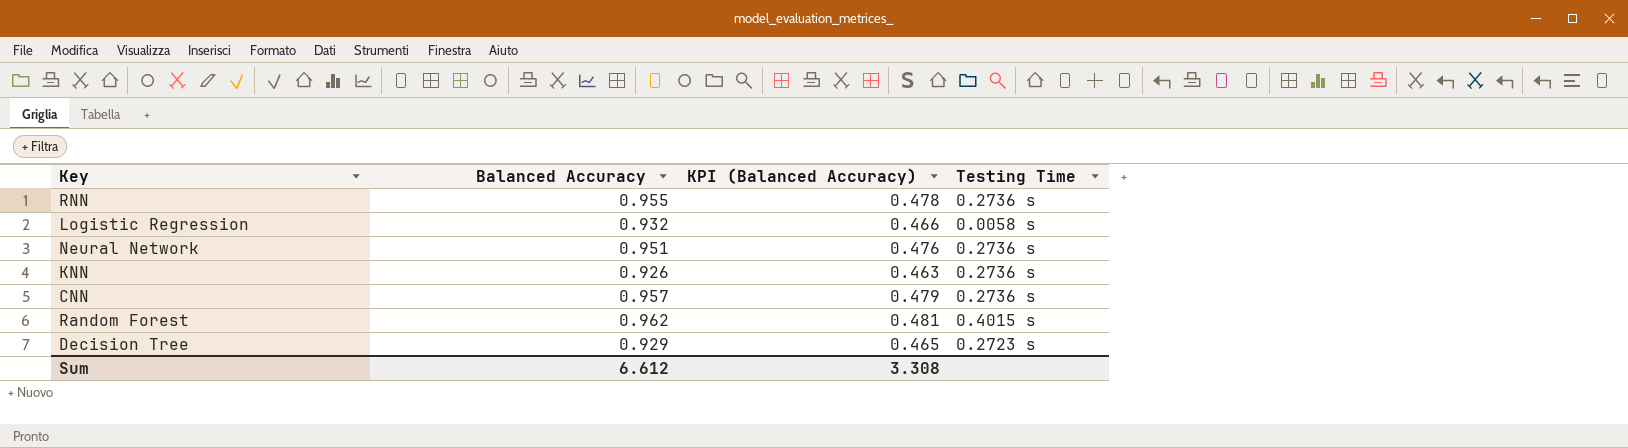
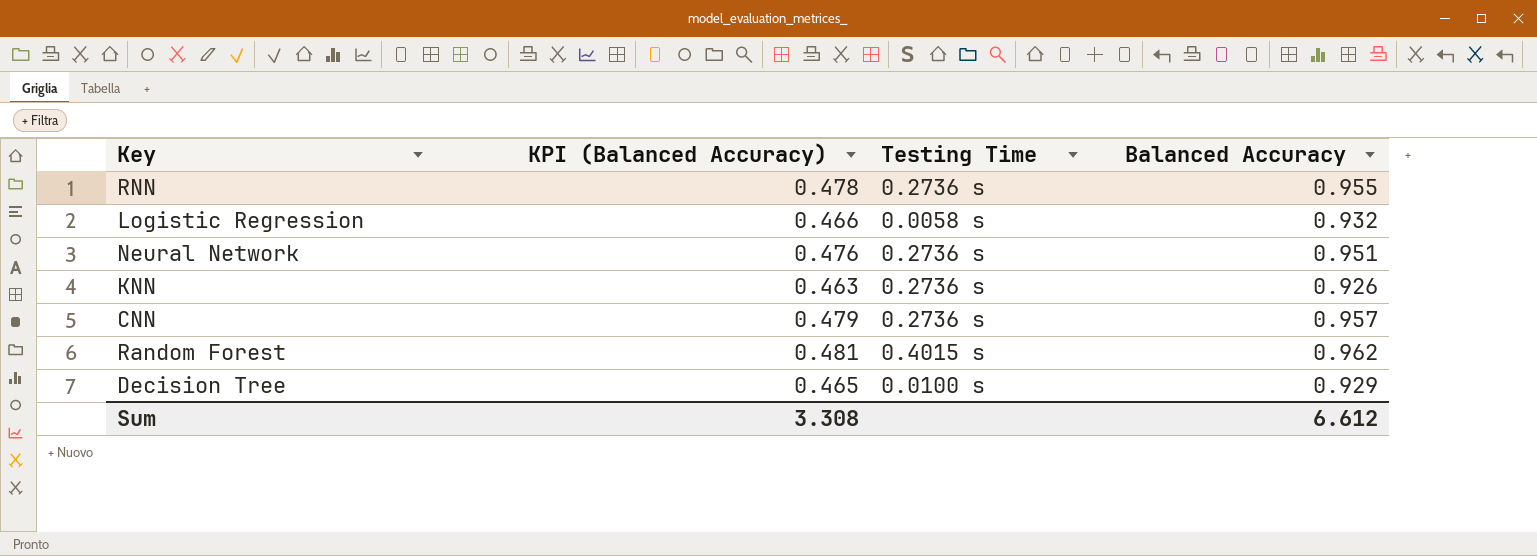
column Balanced Accuracy | position: 2 -> 4
Decision Tree | Testing Time: 0.2723 s -> 0.0100 s

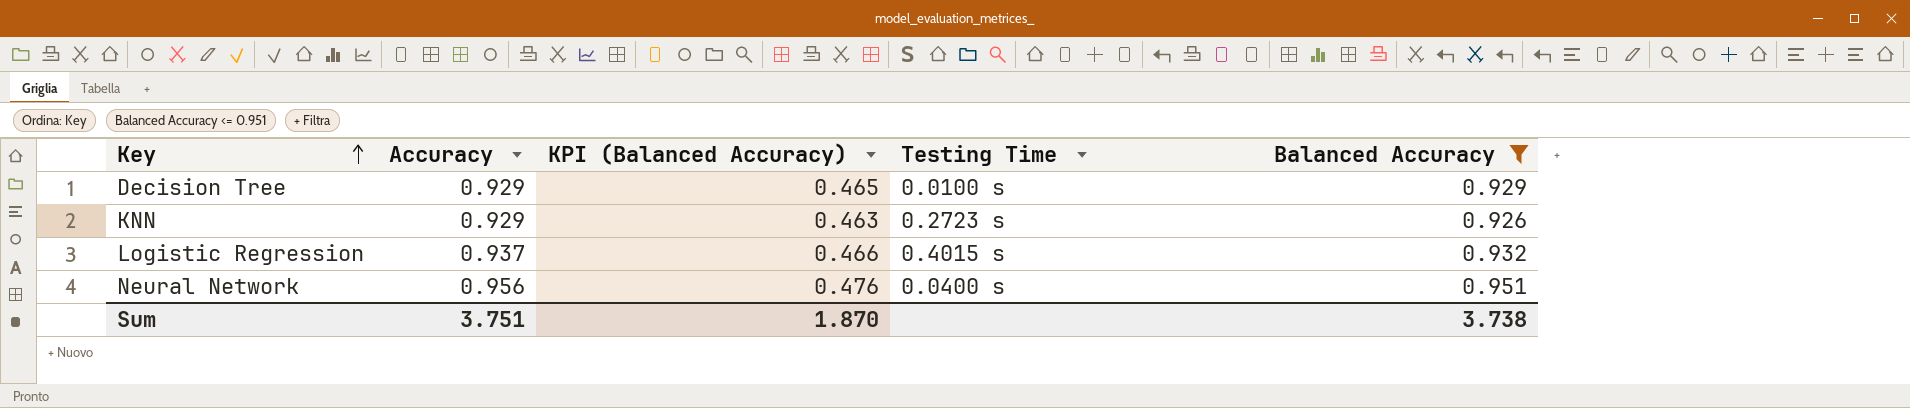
filter: none -> Balanced Accuracy <= 0.951
row order: none -> Key ascending
column Accuracy | position: none -> 2
KNN | Testing Time: 0.2736 s -> 0.2723 s
Logistic Regression | Testing Time: 0.0058 s -> 0.4015 s
Neural Network | Testing Time: 0.2736 s -> 0.0400 s
Sum | KPI (Balanced Accuracy): 3.308 -> 1.870
Sum | Balanced Accuracy: 6.612 -> 3.738

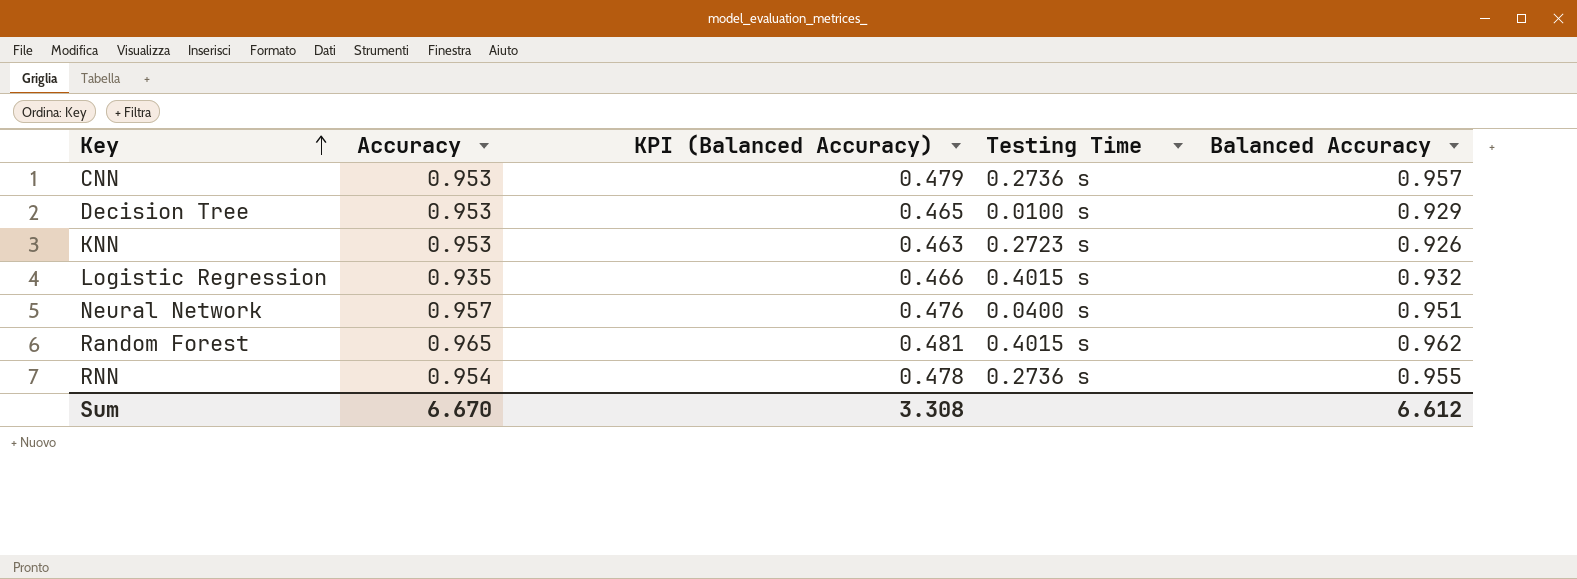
filter: Balanced Accuracy <= 0.951 -> none
Decision Tree | Accuracy: 0.929 -> 0.953
KNN | Accuracy: 0.929 -> 0.953
Logistic Regression | Accuracy: 0.937 -> 0.935
Neural Network | Accuracy: 0.956 -> 0.957
Sum | Accuracy: 3.751 -> 6.670
Sum | KPI (Balanced Accuracy): 1.870 -> 3.308
Sum | Balanced Accuracy: 3.738 -> 6.612

